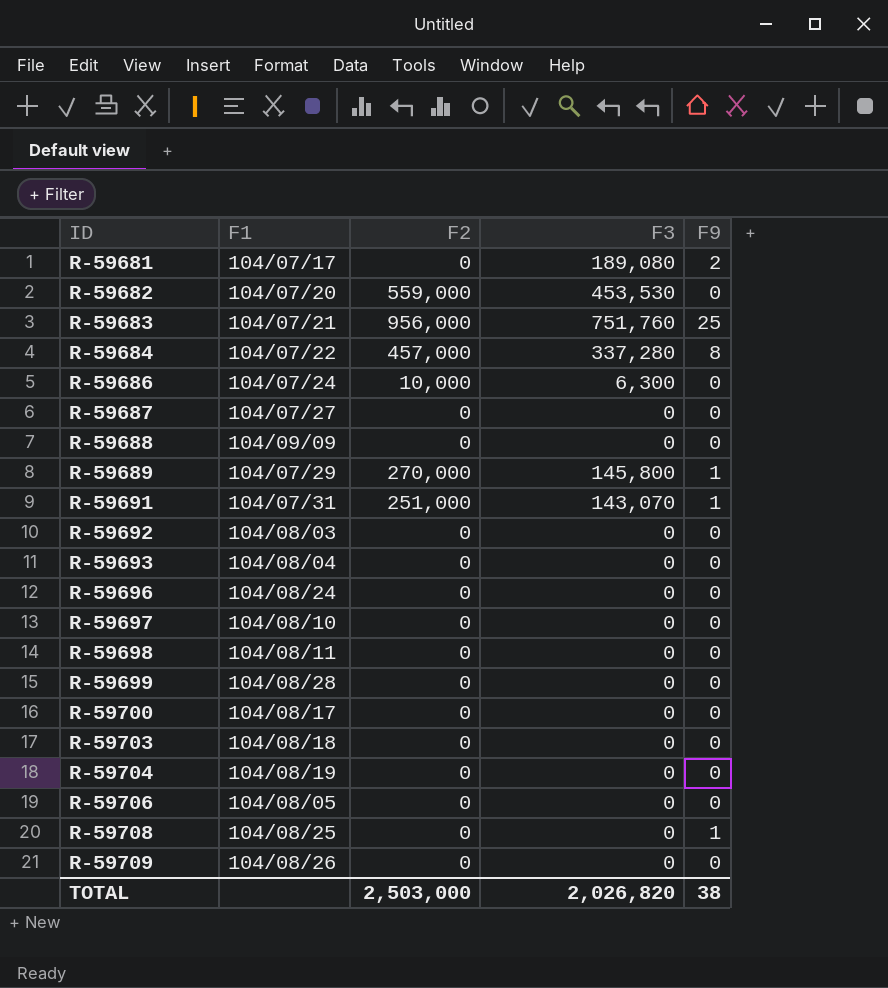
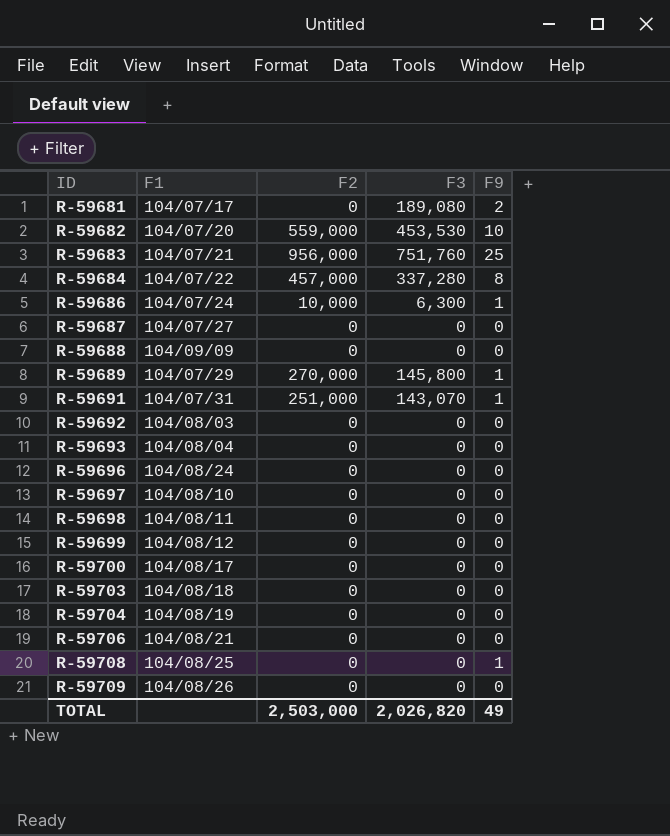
R-59682 | F9: 0 -> 10
R-59686 | F9: 0 -> 1
R-59699 | F1: 104/08/28 -> 104/08/12
R-59706 | F1: 104/08/05 -> 104/08/21
TOTAL | F9: 38 -> 49

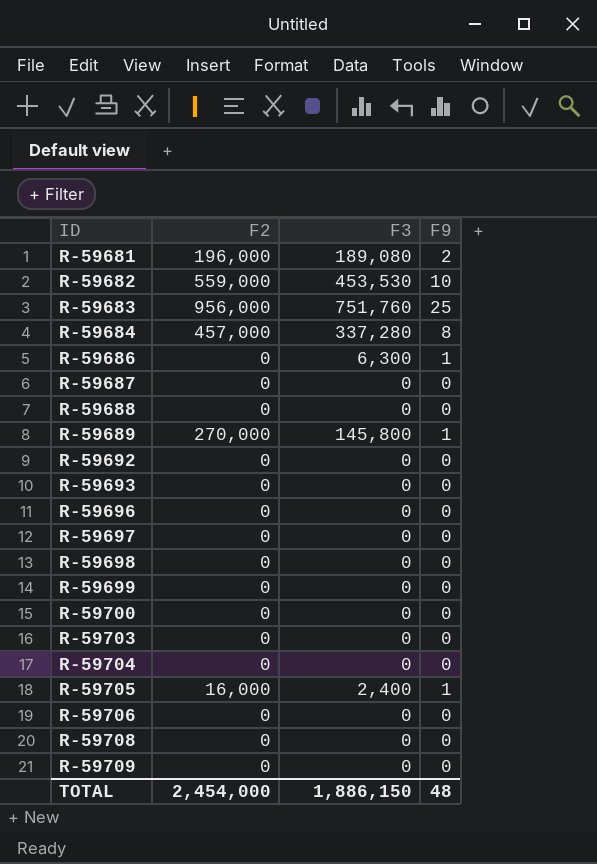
column F1 | position: 2 -> none
row R-59691: 104/07/31 | 251,000 | 143,070 | 1 -> none
R-59681 | F2: 0 -> 196,000
R-59686 | F2: 10,000 -> 0
row R-59705: none -> 16,000 | 2,400 | 1
R-59708 | F9: 1 -> 0
TOTAL | F2: 2,503,000 -> 2,454,000
TOTAL | F3: 2,026,820 -> 1,886,150
TOTAL | F9: 49 -> 48

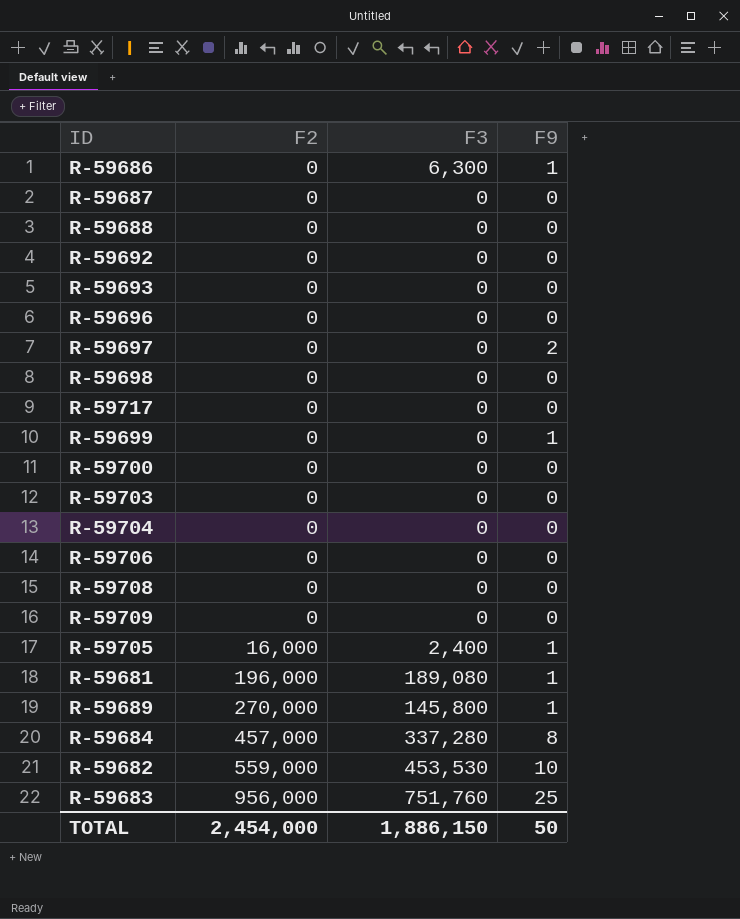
row order: ID ascending -> F2 ascending
R-59697 | F9: 0 -> 2
row R-59717: none -> 0 | 0 | 0
R-59699 | F9: 0 -> 1
R-59681 | F9: 2 -> 1
TOTAL | F9: 48 -> 50

